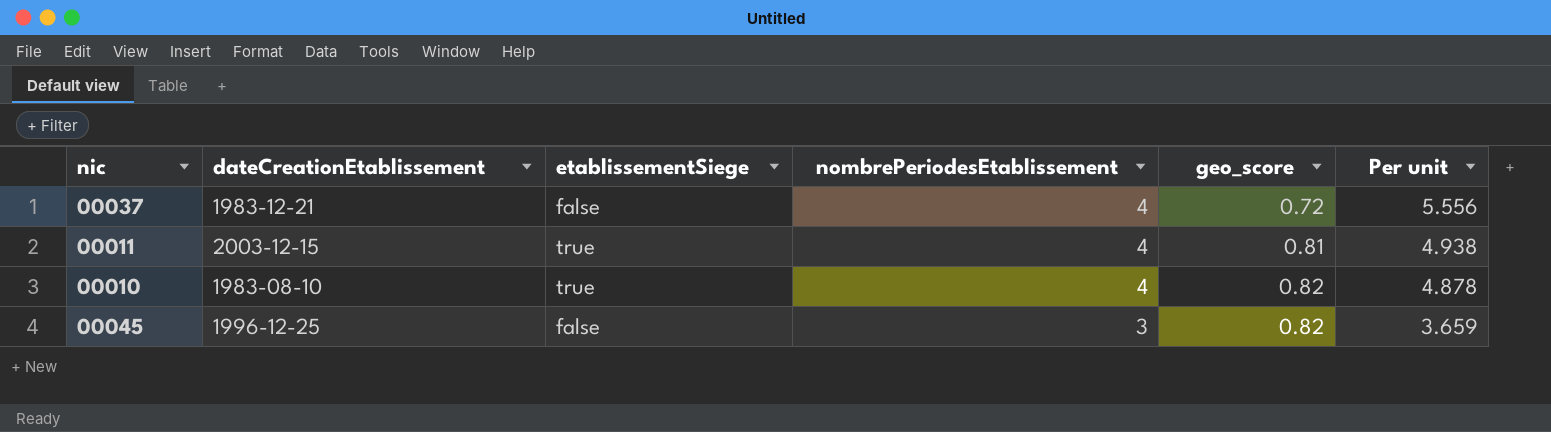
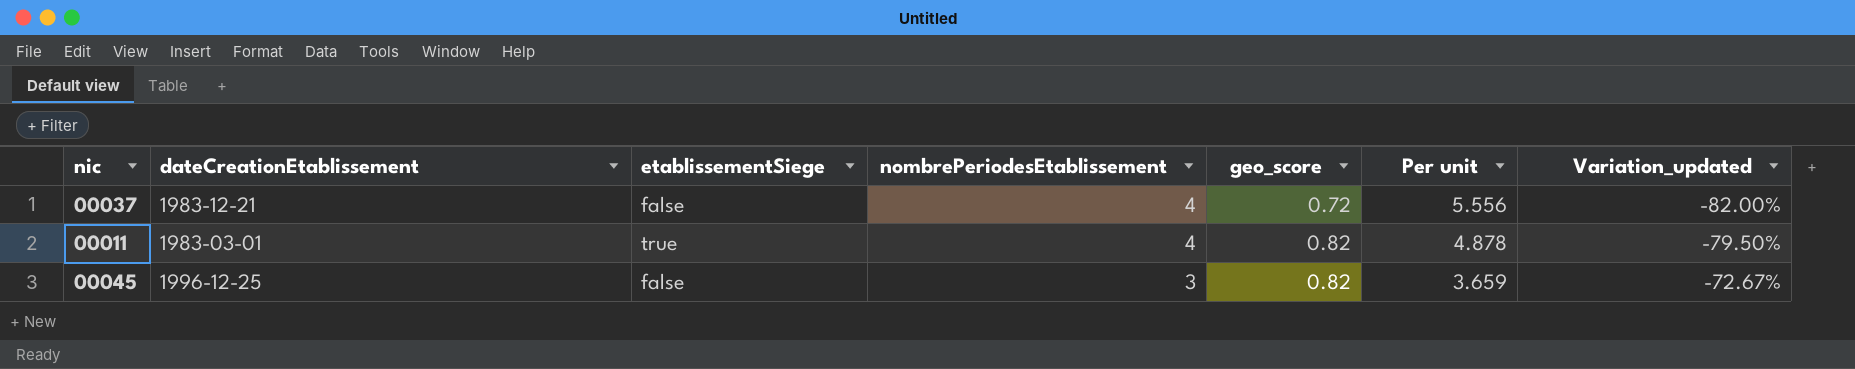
column Variation_updated | formula: none -> ([geo_score] - [nombrePeriodesEtablissement]) / [nombrePeriodesEtablissement]
row 00010: 1983-08-10 | true | 4 | 0.82 | 4.878 -> none
00011 | dateCreationEtablissement: 2003-12-15 -> 1983-03-01
00011 | geo_score: 0.81 -> 0.82
00011 | Per unit: 4.938 -> 4.878

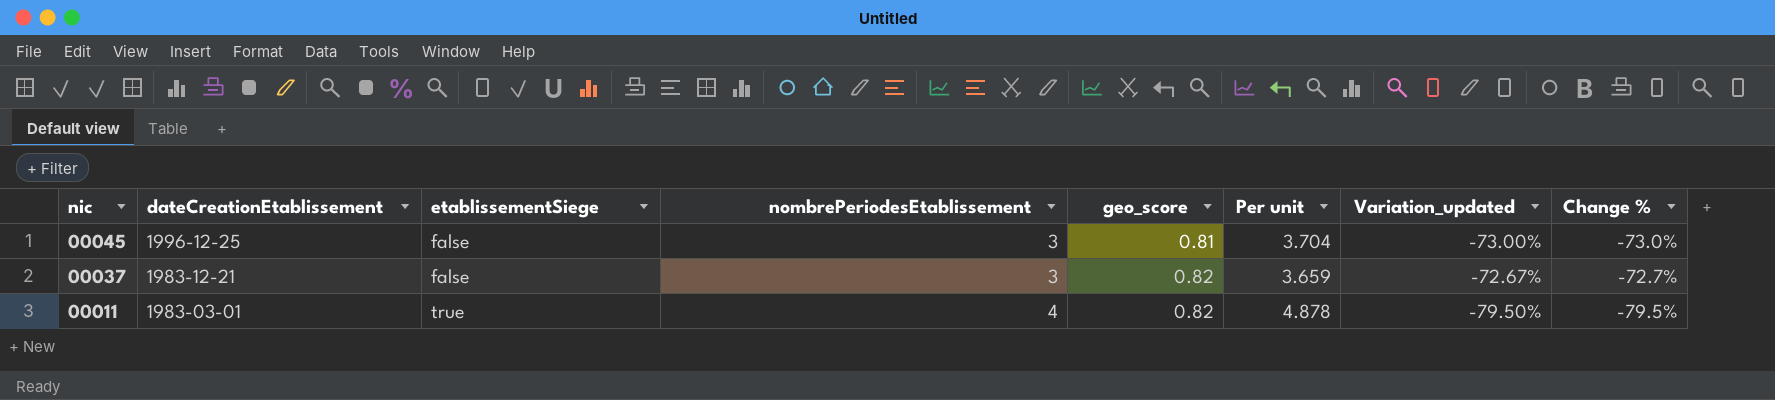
row order: nombrePeriodesEtablissement descending -> nic descending
column Change % | formula: none -> ([geo_score] - [nombrePeriodesEtablissement]) / [nombrePeriodesEtablissement]
00045 | geo_score: 0.82 -> 0.81
00045 | Per unit: 3.659 -> 3.704
00045 | Variation_updated: -72.67% -> -73.00%
00037 | nombrePeriodesEtablissement: 4 -> 3
00037 | geo_score: 0.72 -> 0.82
00037 | Per unit: 5.556 -> 3.659
00037 | Variation_updated: -82.00% -> -72.67%

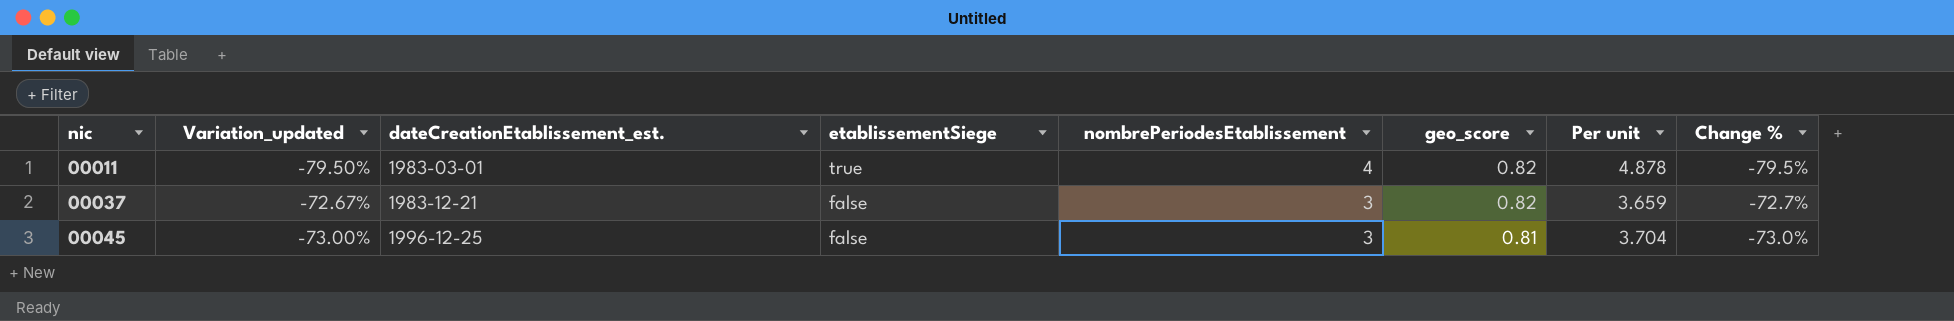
row order: nic descending -> nic ascending
column Variation_updated | position: 7 -> 2
column name: dateCreationEtablissement -> dateCreationEtablissement_est.

